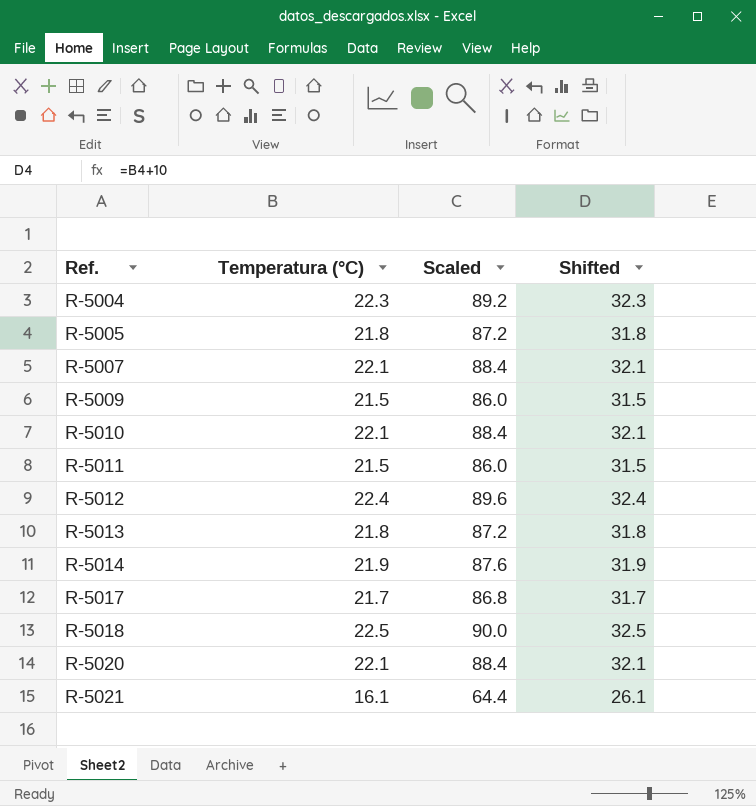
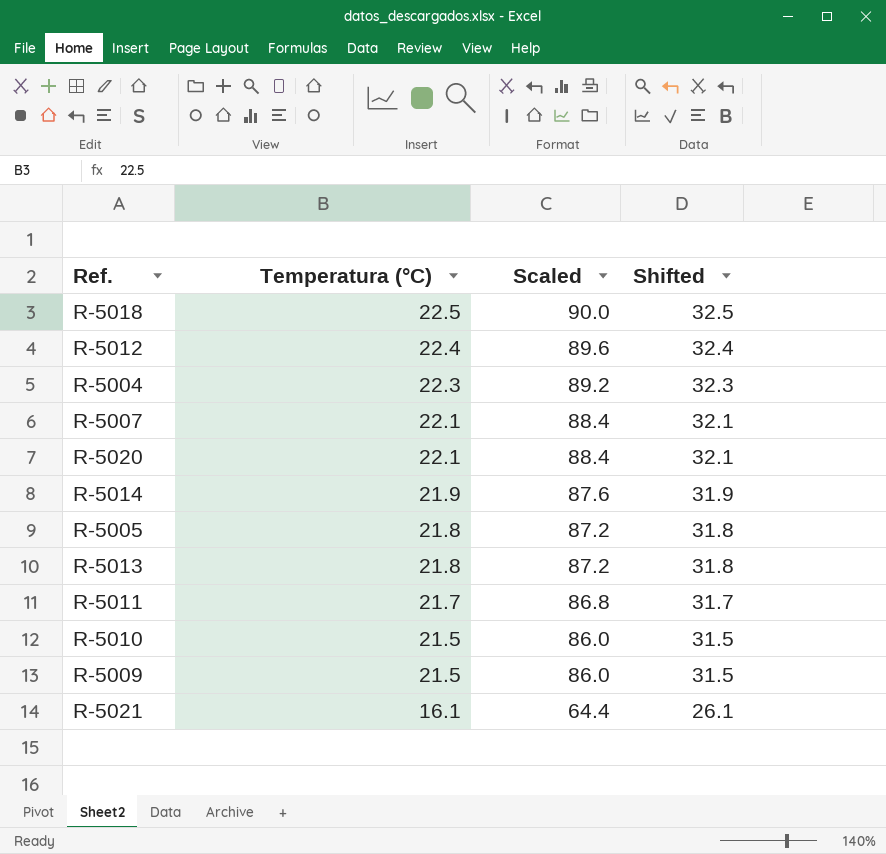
row order: Ref. ascending -> Temperatura (°C) descending
row R-5017: 21.7 | 86.8 | 31.7 -> none
R-5011 | Temperatura (°C): 21.5 -> 21.7
R-5011 | Scaled: 86.0 -> 86.8
R-5011 | Shifted: 31.5 -> 31.7
R-5010 | Temperatura (°C): 22.1 -> 21.5
R-5010 | Scaled: 88.4 -> 86.0
R-5010 | Shifted: 32.1 -> 31.5

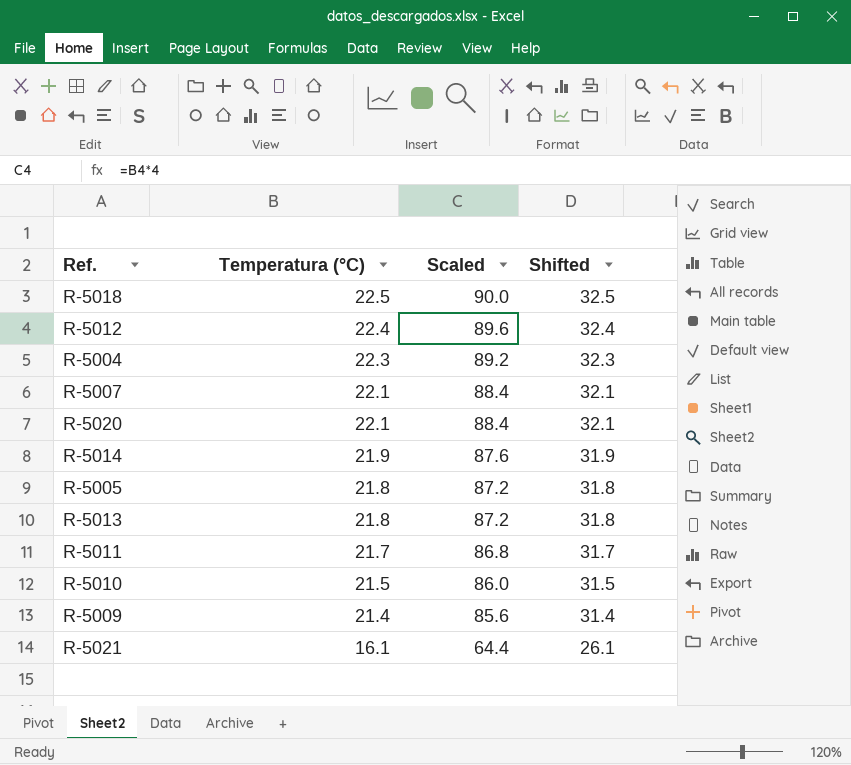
R-5009 | Temperatura (°C): 21.5 -> 21.4
R-5009 | Scaled: 86.0 -> 85.6
R-5009 | Shifted: 31.5 -> 31.4

